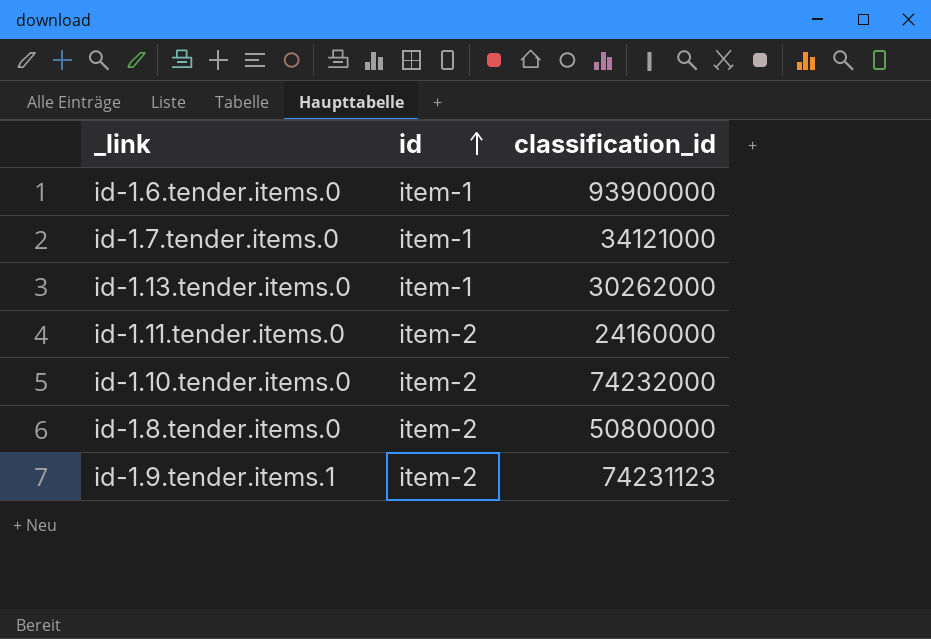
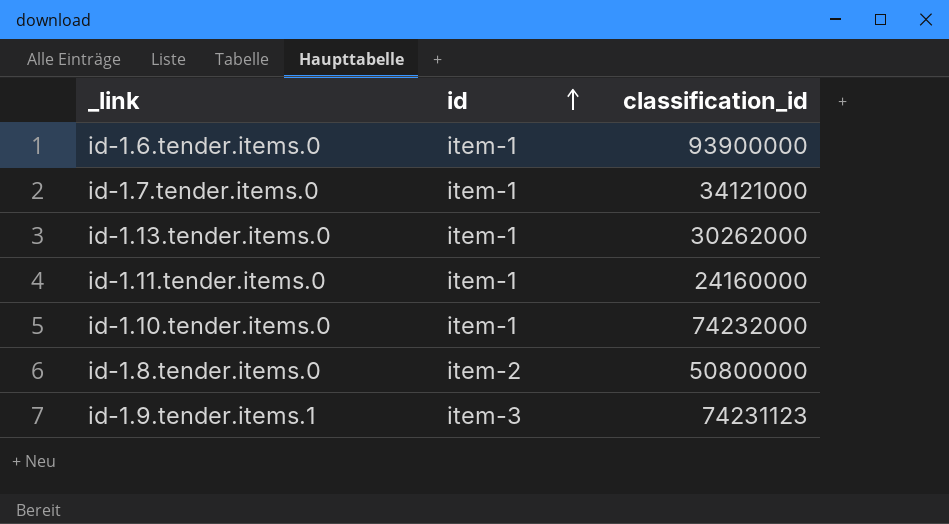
id-1.11.tender.items.0 | id: item-2 -> item-1
id-1.10.tender.items.0 | id: item-2 -> item-1
id-1.9.tender.items.1 | id: item-2 -> item-3

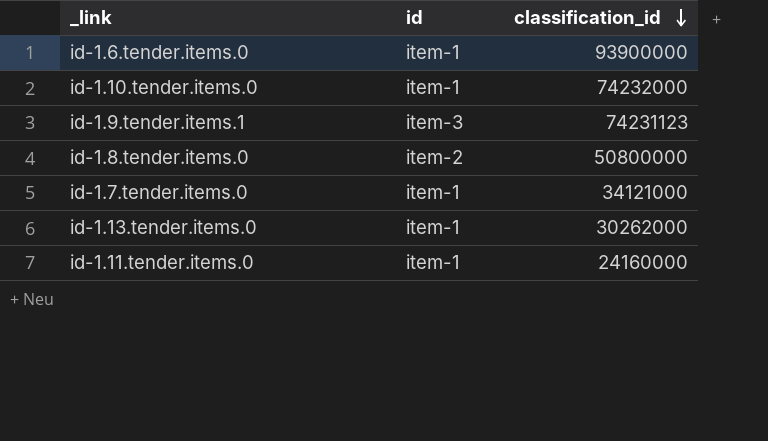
row order: id ascending -> classification_id descending

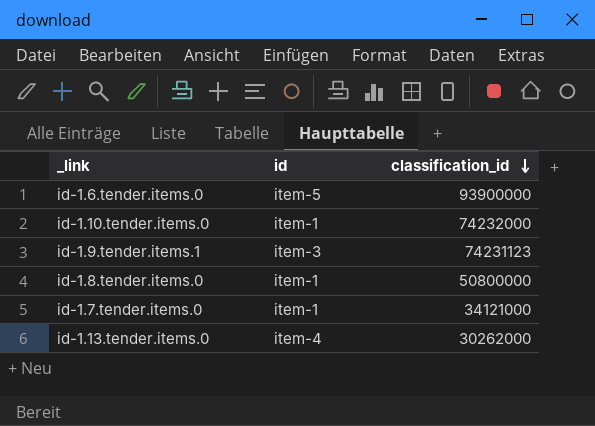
row id-1.11.tender.items.0: item-1 | 24160000 -> none
id-1.6.tender.items.0 | id: item-1 -> item-5
id-1.8.tender.items.0 | id: item-2 -> item-1
id-1.13.tender.items.0 | id: item-1 -> item-4

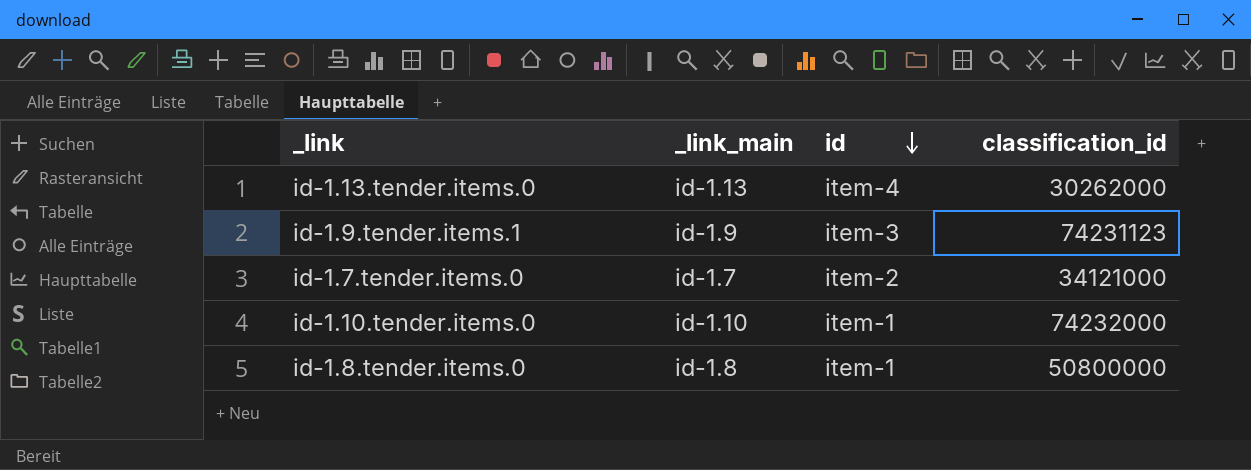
row order: classification_id descending -> id descending
column _link_main | position: none -> 2
row id-1.6.tender.items.0: item-5 | 93900000 -> none
id-1.7.tender.items.0 | id: item-1 -> item-2

